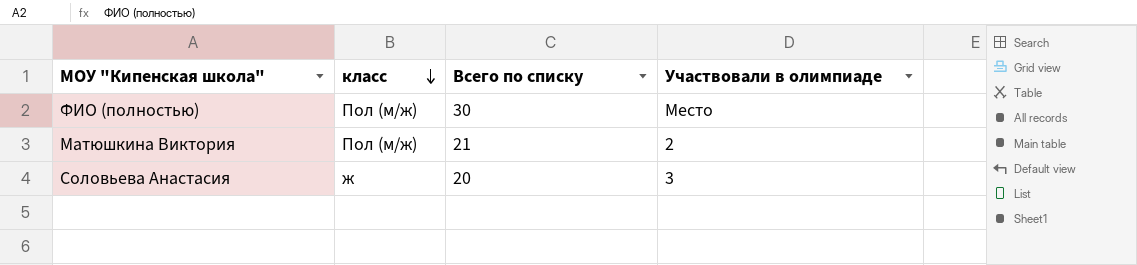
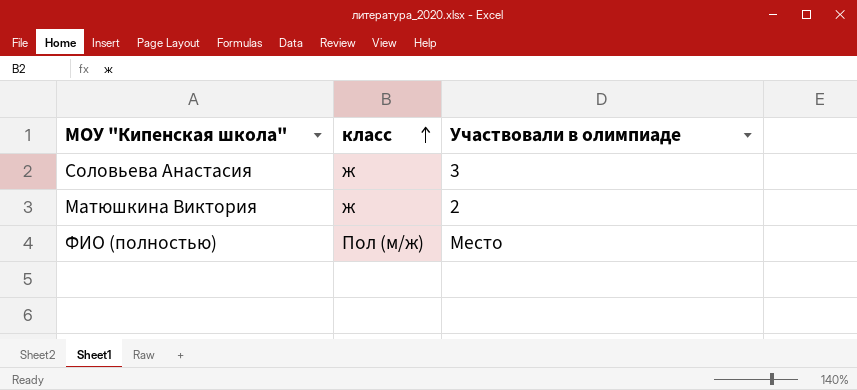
row order: класс descending -> класс ascending
column Всего по списку | position: 3 -> none
Матюшкина Виктория | класс: Пол (м/ж) -> ж

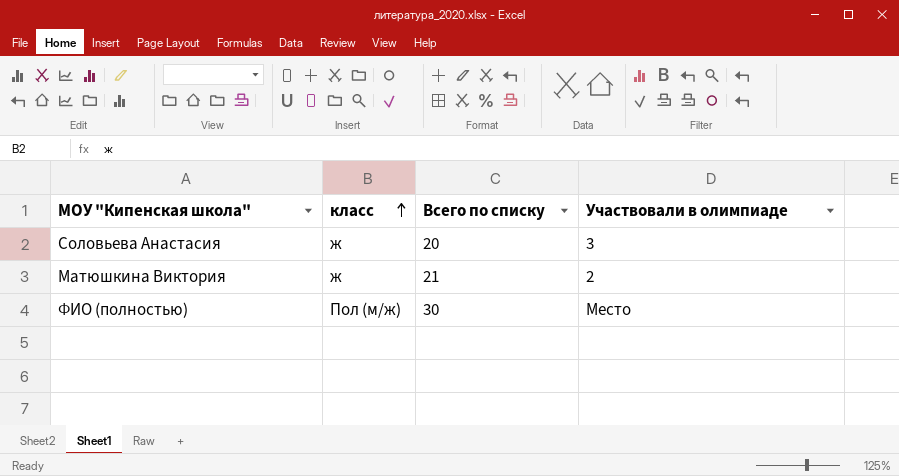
column Всего по списку | position: none -> 3

